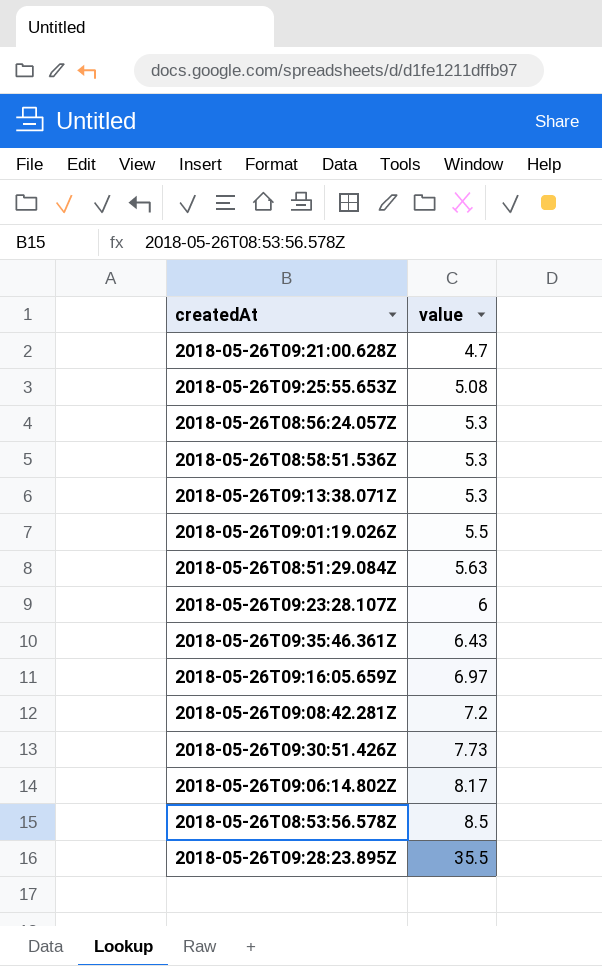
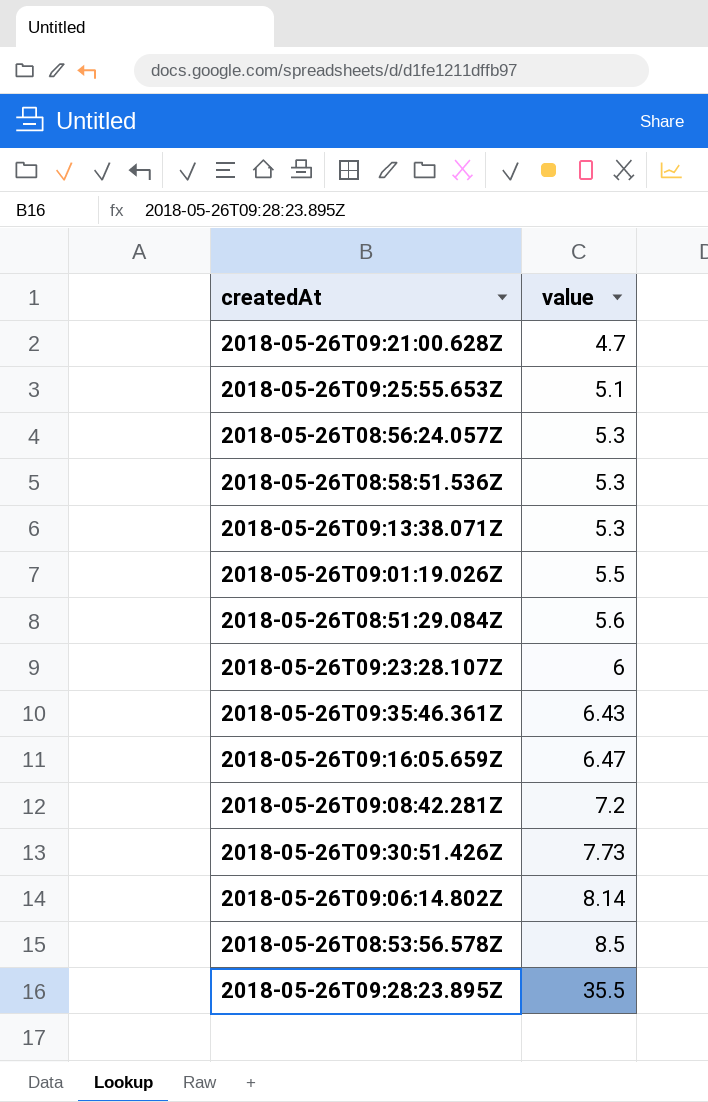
2018-05-26T09:25:55.653Z | value: 5.08 -> 5.1
2018-05-26T08:51:29.084Z | value: 5.63 -> 5.6
2018-05-26T09:16:05.659Z | value: 6.97 -> 6.47
2018-05-26T09:06:14.802Z | value: 8.17 -> 8.14

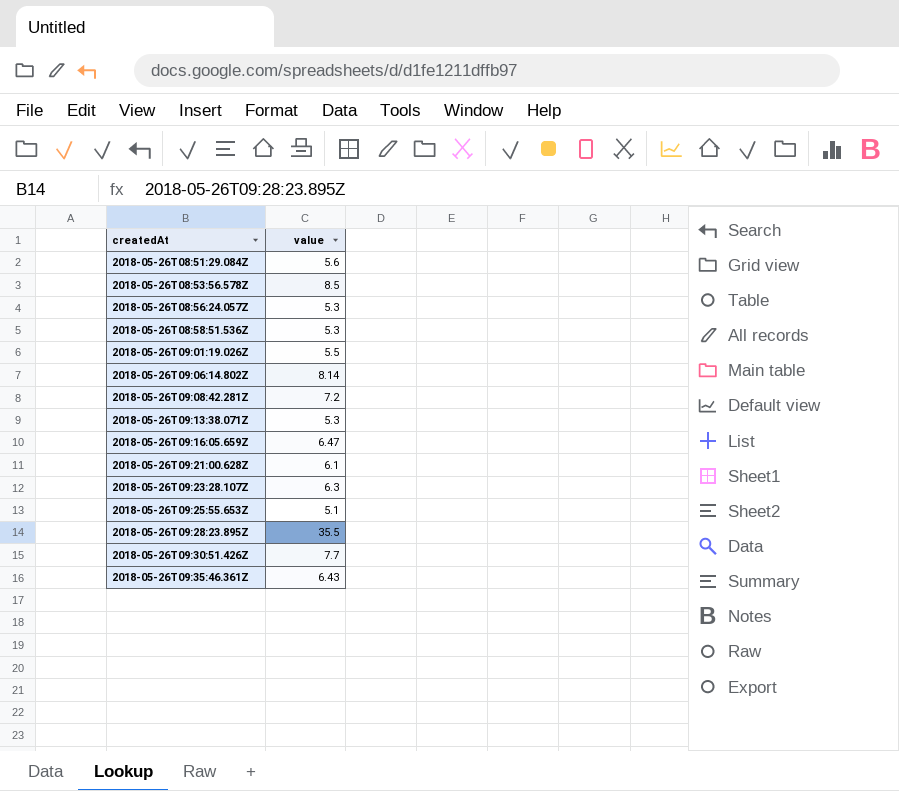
row order: value ascending -> createdAt ascending
2018-05-26T09:21:00.628Z | value: 4.7 -> 6.1
2018-05-26T09:23:28.107Z | value: 6 -> 6.3
2018-05-26T09:30:51.426Z | value: 7.73 -> 7.7

